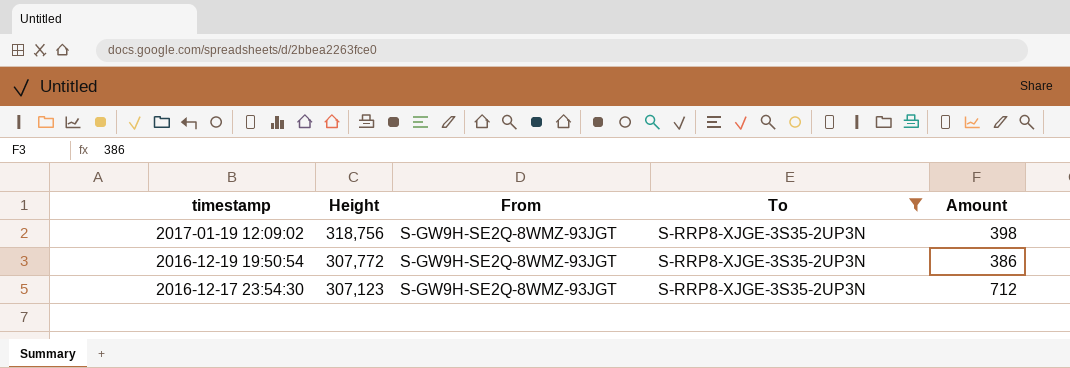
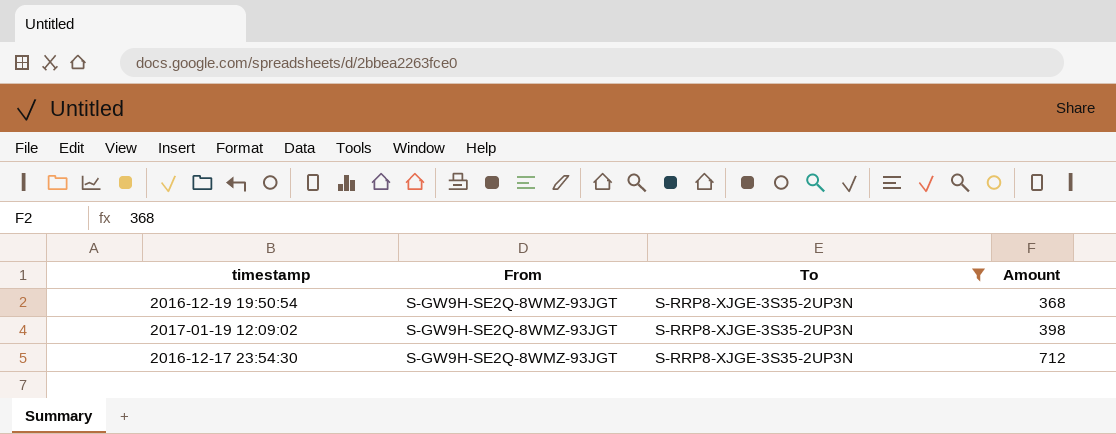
row order: timestamp descending -> Amount ascending
column Height | position: 2 -> none
2016-12-19 19:50:54 | Amount: 386 -> 368

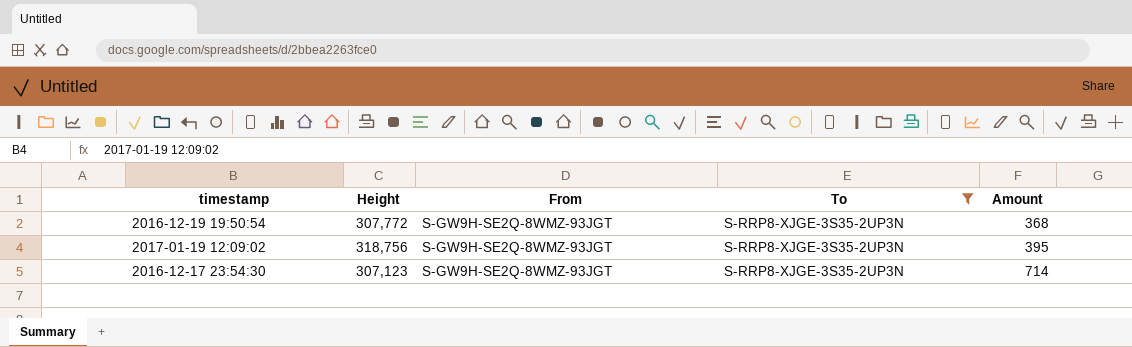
column Height | position: none -> 2
2017-01-19 12:09:02 | Amount: 398 -> 395
2016-12-17 23:54:30 | Amount: 712 -> 714

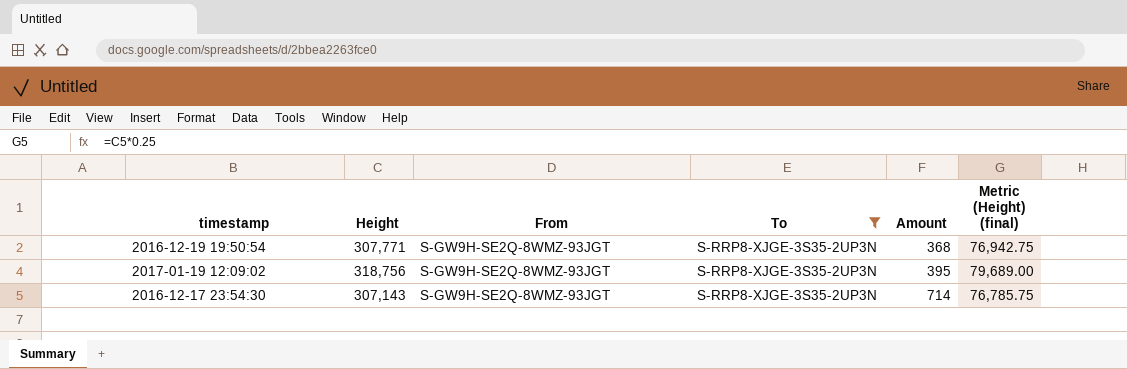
column Metric (Height) (final) | formula: none -> [Height] * 0.25
2016-12-19 19:50:54 | Height: 307,772 -> 307,771
2016-12-17 23:54:30 | Height: 307,123 -> 307,143

